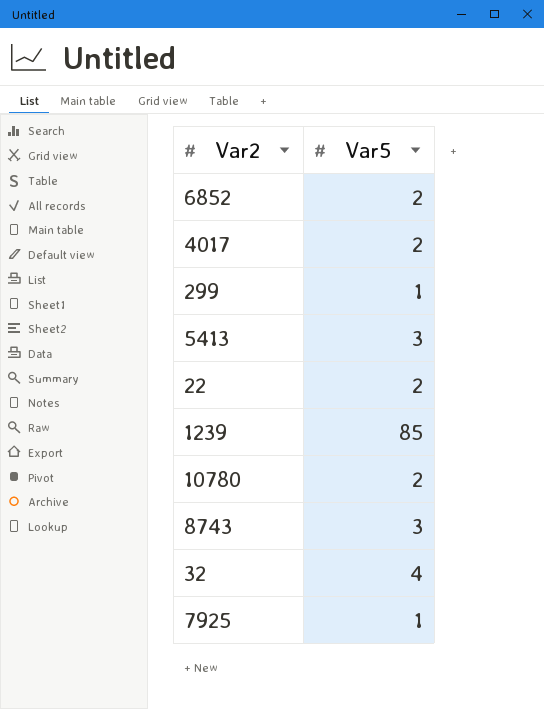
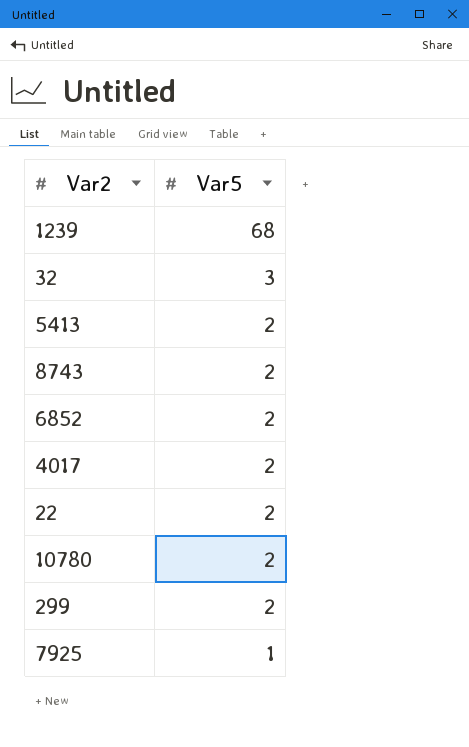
row order: none -> Var5 descending
1239 | Var5: 85 -> 68
32 | Var5: 4 -> 3
5413 | Var5: 3 -> 2
8743 | Var5: 3 -> 2
299 | Var5: 1 -> 2

